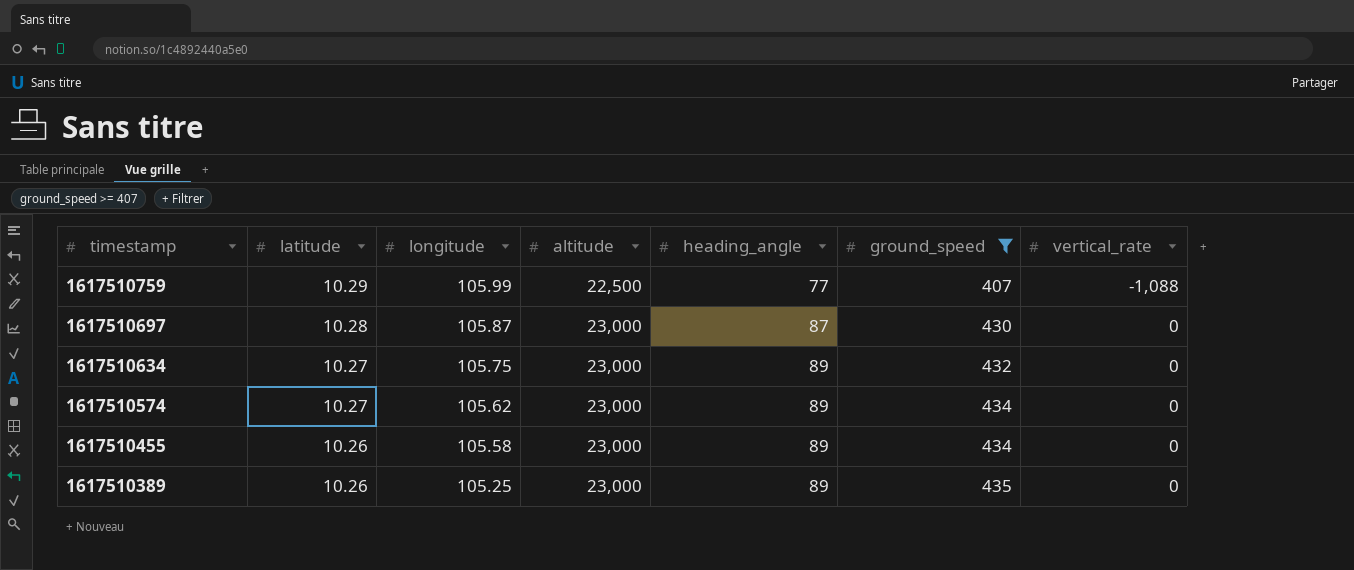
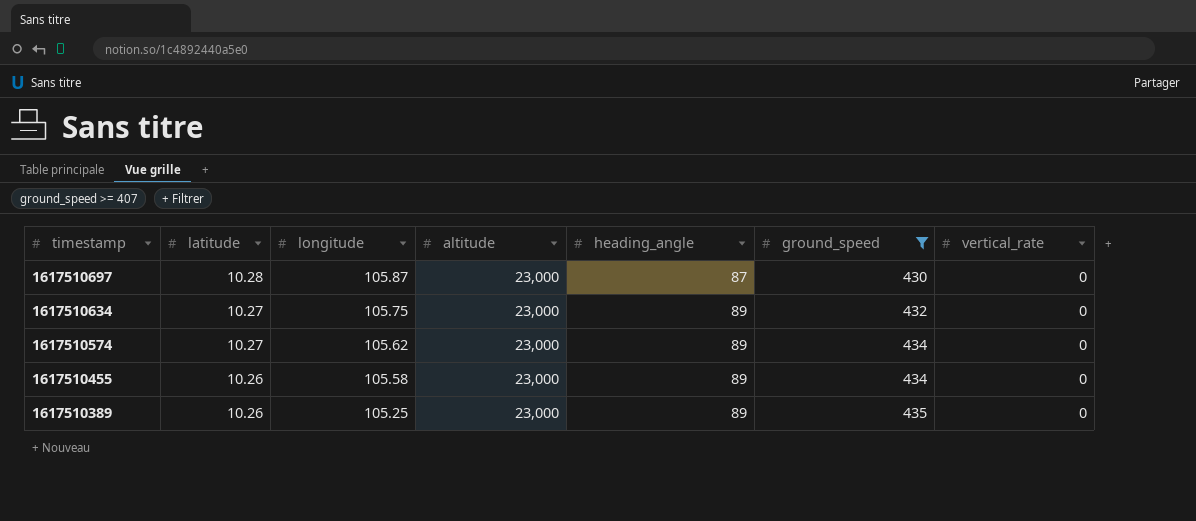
row 1617510759: 10.29 | 105.99 | 22,500 | 77 | 407 | -1,088 -> none

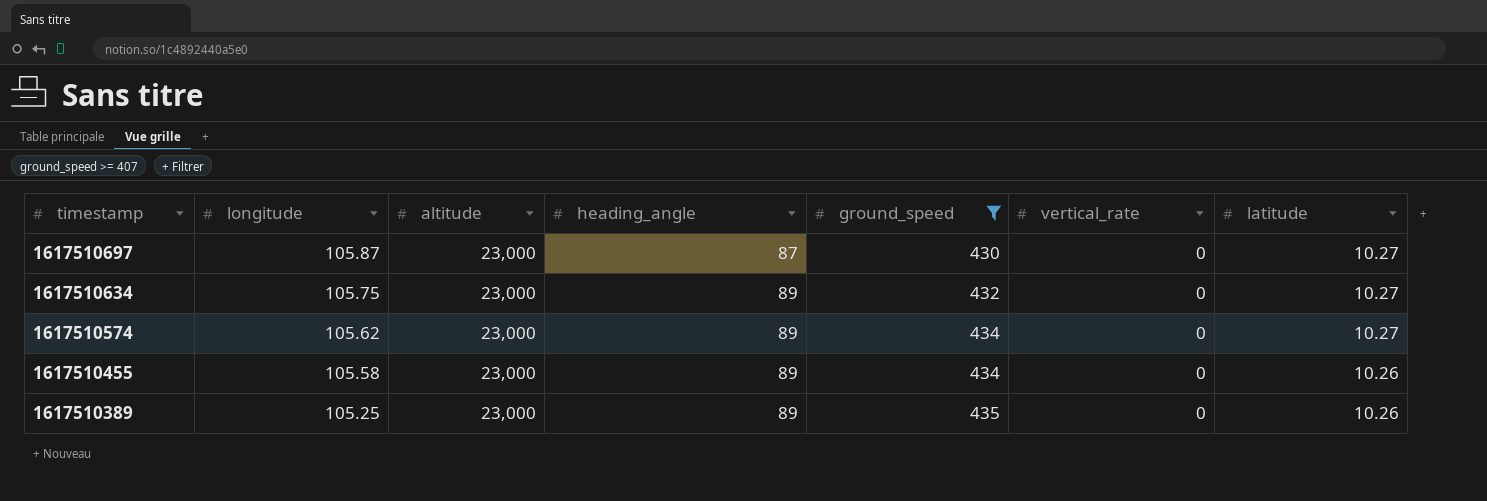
column latitude | position: 2 -> 7
1617510697 | latitude: 10.28 -> 10.27

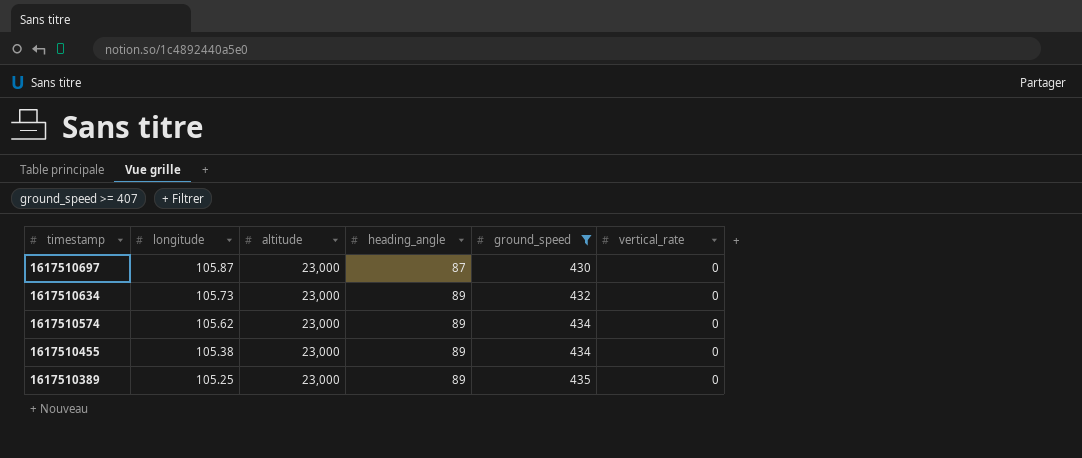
column latitude | position: 7 -> none
1617510634 | longitude: 105.75 -> 105.73
1617510455 | longitude: 105.58 -> 105.38

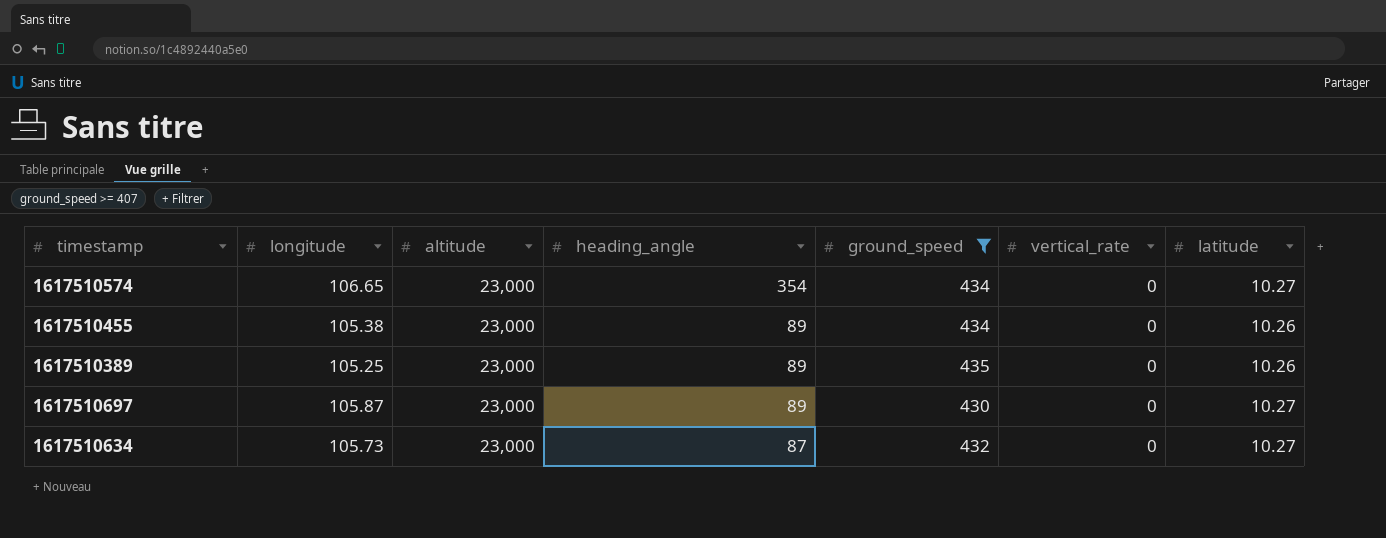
row order: timestamp descending -> heading_angle descending
column latitude | position: none -> 7
1617510574 | longitude: 105.62 -> 106.65
1617510574 | heading_angle: 89 -> 354
1617510697 | heading_angle: 87 -> 89
1617510634 | heading_angle: 89 -> 87

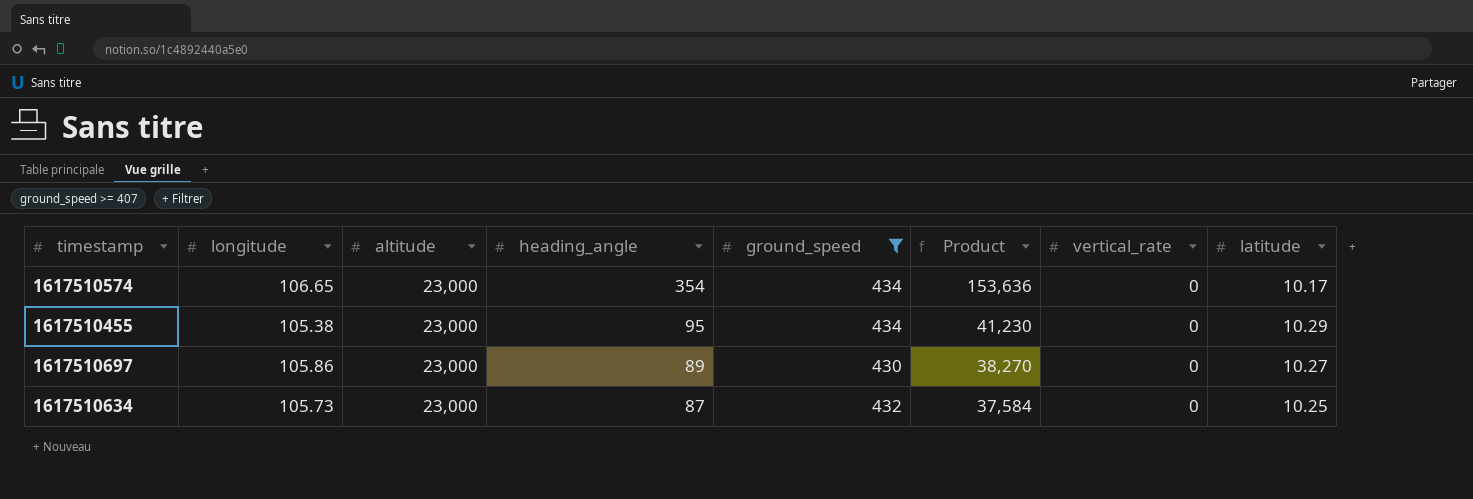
column Product | formula: none -> [heading_angle] * [ground_speed]
row 1617510389: 105.25 | 23,000 | 89 | 435 | 0 | 10.26 -> none
1617510574 | latitude: 10.27 -> 10.17
1617510455 | heading_angle: 89 -> 95
1617510455 | latitude: 10.26 -> 10.29
1617510697 | longitude: 105.87 -> 105.86
1617510634 | latitude: 10.27 -> 10.25

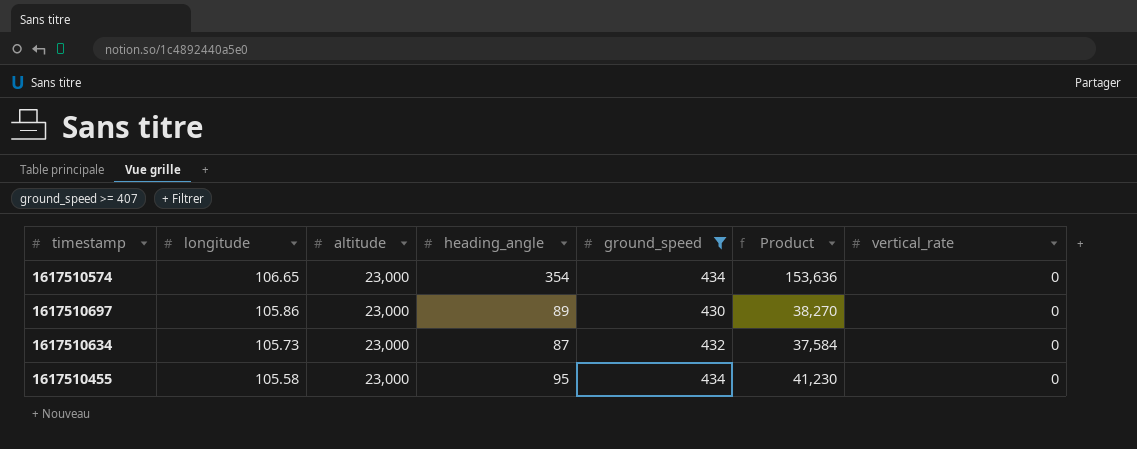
row order: heading_angle descending -> longitude descending
column latitude | position: 8 -> none
1617510455 | longitude: 105.38 -> 105.58

